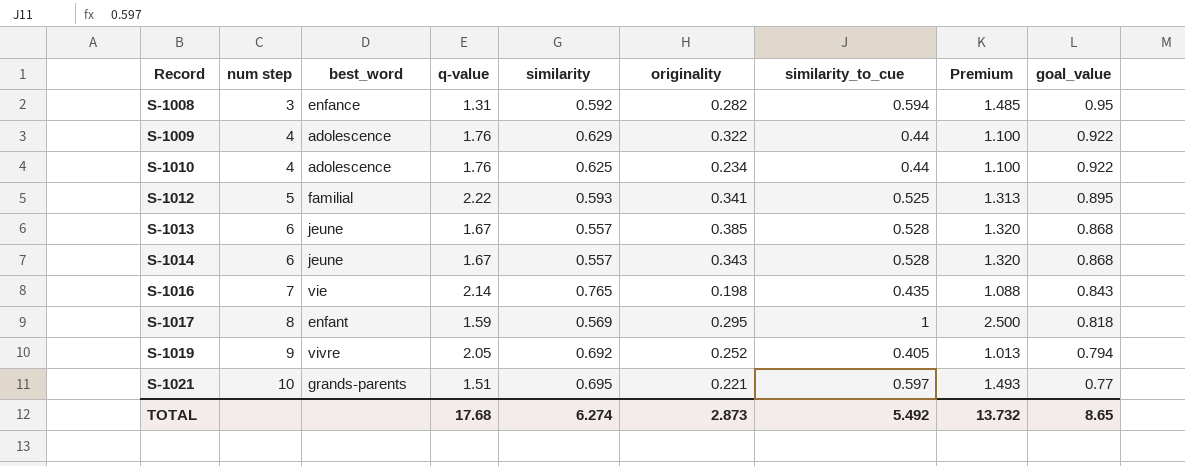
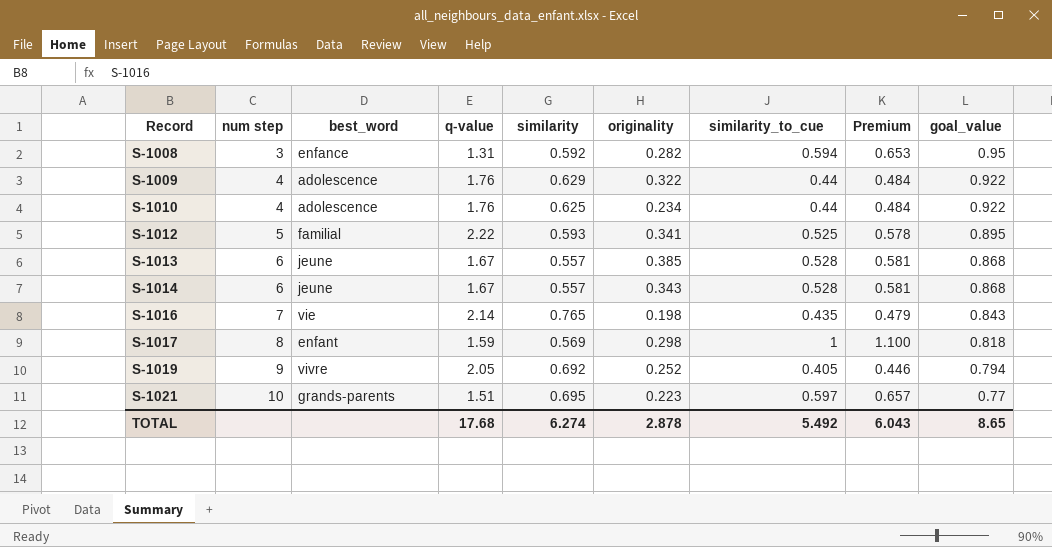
column Premium | formula: [similarity_to_cue] * 2.5 -> [similarity_to_cue] * 1.1
S-1017 | originality: 0.295 -> 0.298
S-1021 | originality: 0.221 -> 0.223
TOTAL | originality: 2.873 -> 2.878
TOTAL | Premium: 13.732 -> 6.043

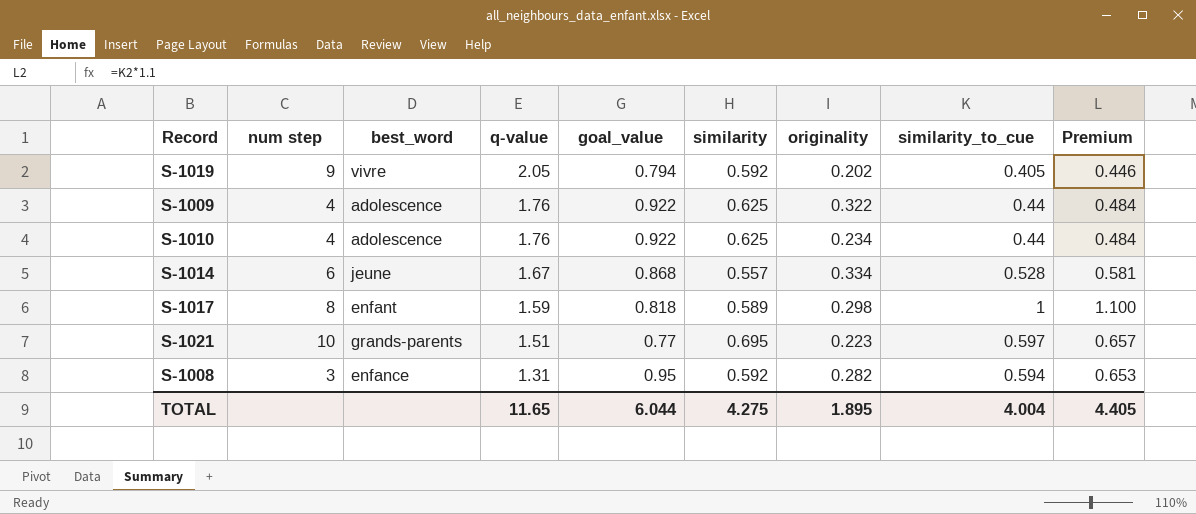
row order: Record ascending -> q-value descending
column goal_value | position: 9 -> 5
row S-1012: 5 | familial | 2.22 | 0.593 | 0.341 | 0.525 | 0.578 | 0.895 -> none
row S-1013: 6 | jeune | 1.67 | 0.557 | 0.385 | 0.528 | 0.581 | 0.868 -> none
row S-1016: 7 | vie | 2.14 | 0.765 | 0.198 | 0.435 | 0.479 | 0.843 -> none
S-1019 | similarity: 0.692 -> 0.592
S-1019 | originality: 0.252 -> 0.202
S-1009 | similarity: 0.629 -> 0.625
S-1014 | originality: 0.343 -> 0.334
S-1017 | similarity: 0.569 -> 0.589
TOTAL | q-value: 17.68 -> 11.65
TOTAL | goal_value: 8.65 -> 6.044
TOTAL | similarity: 6.274 -> 4.275
TOTAL | originality: 2.878 -> 1.895
TOTAL | similarity_to_cue: 5.492 -> 4.004
TOTAL | Premium: 6.043 -> 4.405

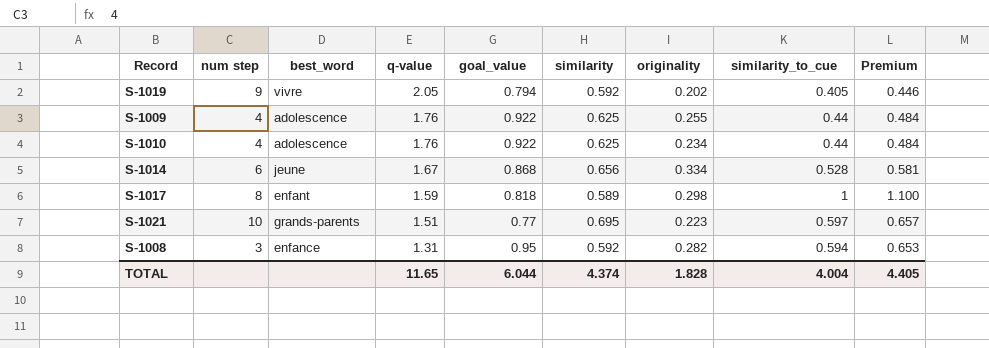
S-1009 | originality: 0.322 -> 0.255
S-1014 | similarity: 0.557 -> 0.656
TOTAL | similarity: 4.275 -> 4.374
TOTAL | originality: 1.895 -> 1.828

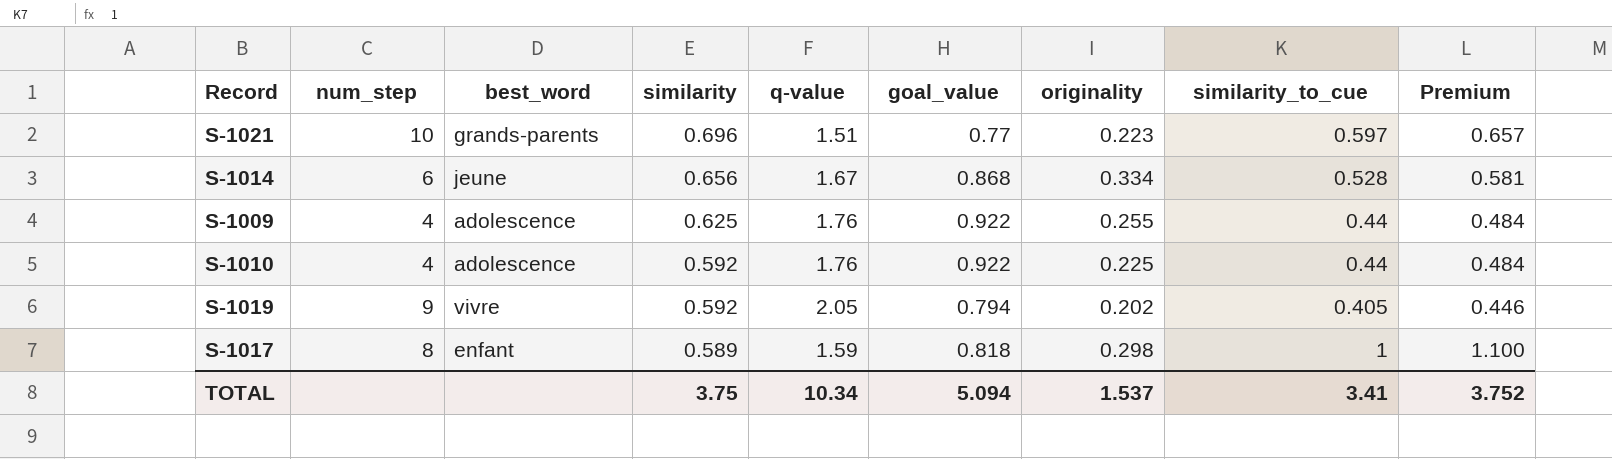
row order: q-value descending -> similarity descending
column name: num step -> num_step
column similarity | position: 6 -> 4
row S-1008: 3 | enfance | 1.31 | 0.95 | 0.592 | 0.282 | 0.594 | 0.653 -> none
S-1021 | similarity: 0.695 -> 0.696
S-1010 | similarity: 0.625 -> 0.592
S-1010 | originality: 0.234 -> 0.225
TOTAL | similarity: 4.374 -> 3.75
TOTAL | q-value: 11.65 -> 10.34
TOTAL | goal_value: 6.044 -> 5.094
TOTAL | originality: 1.828 -> 1.537
TOTAL | similarity_to_cue: 4.004 -> 3.41
TOTAL | Premium: 4.405 -> 3.752

